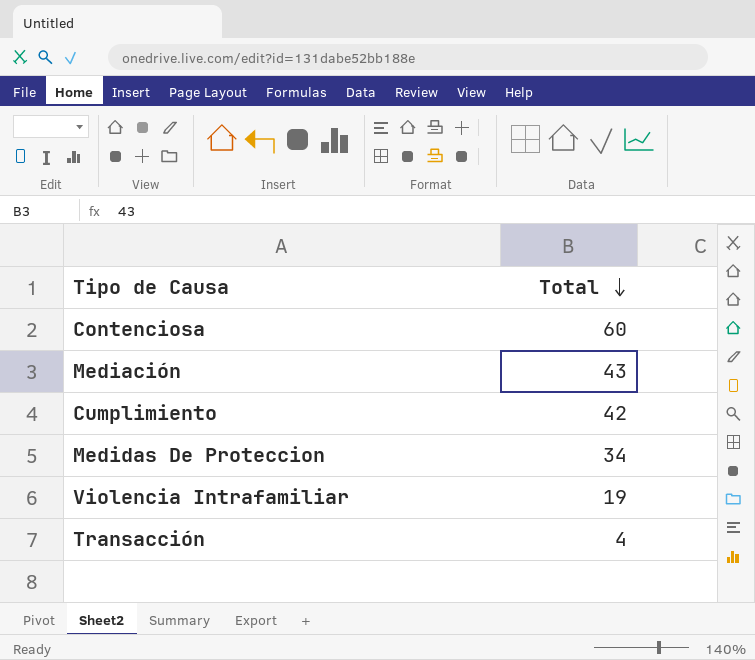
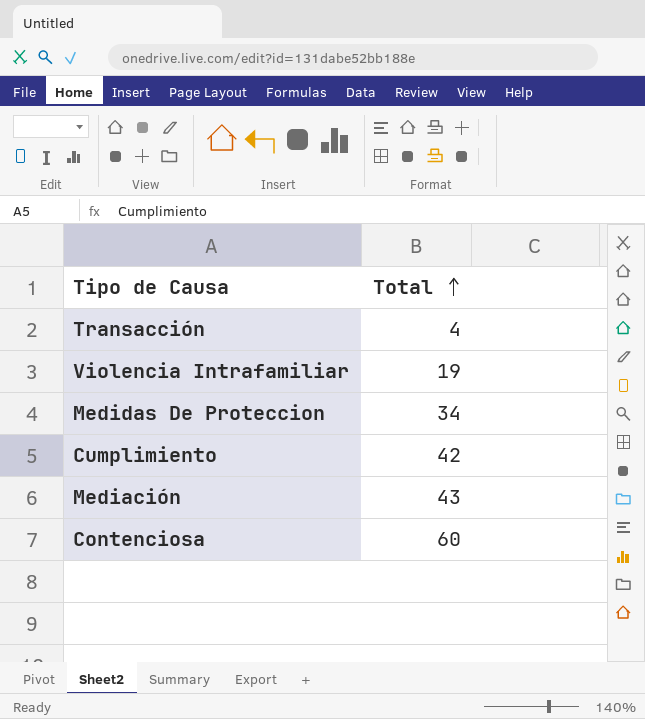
row order: Total descending -> Total ascending

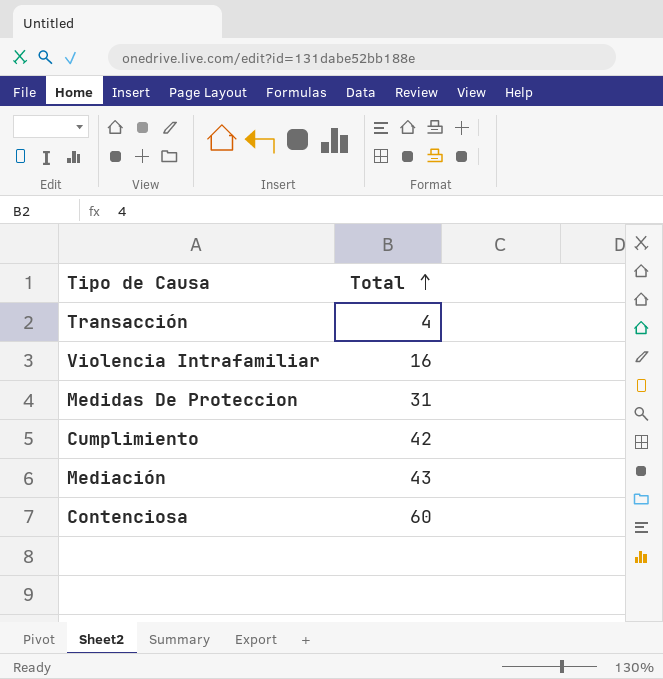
Violencia Intrafamiliar | Total: 19 -> 16
Medidas De Proteccion | Total: 34 -> 31

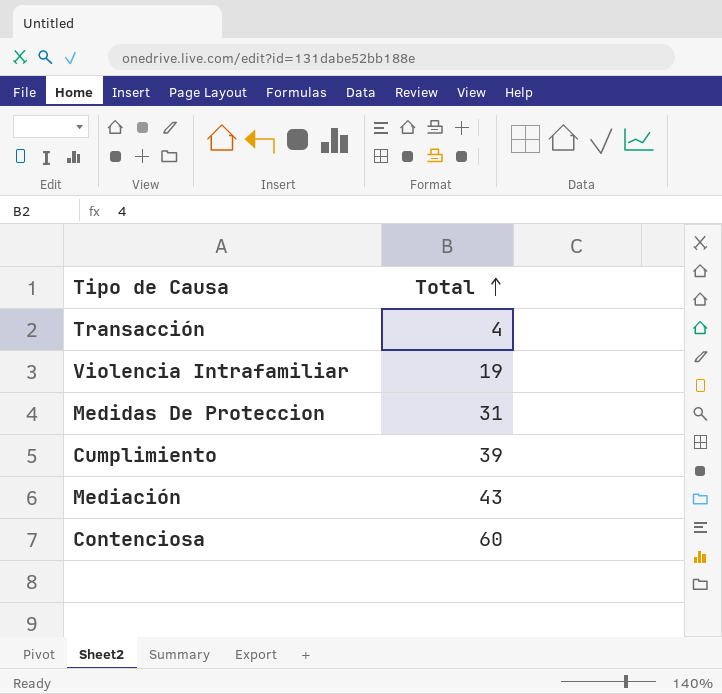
Violencia Intrafamiliar | Total: 16 -> 19
Cumplimiento | Total: 42 -> 39

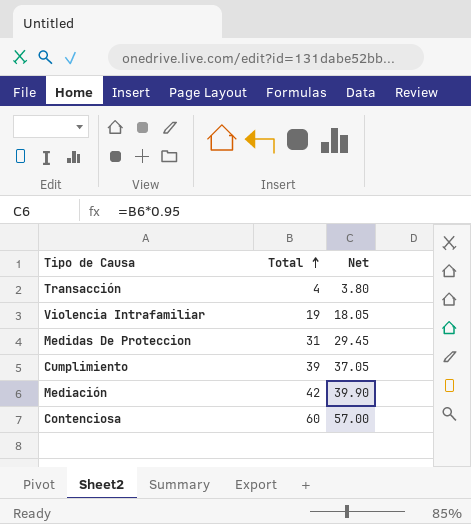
column Net | formula: none -> [Total] * 0.95
Mediación | Total: 43 -> 42

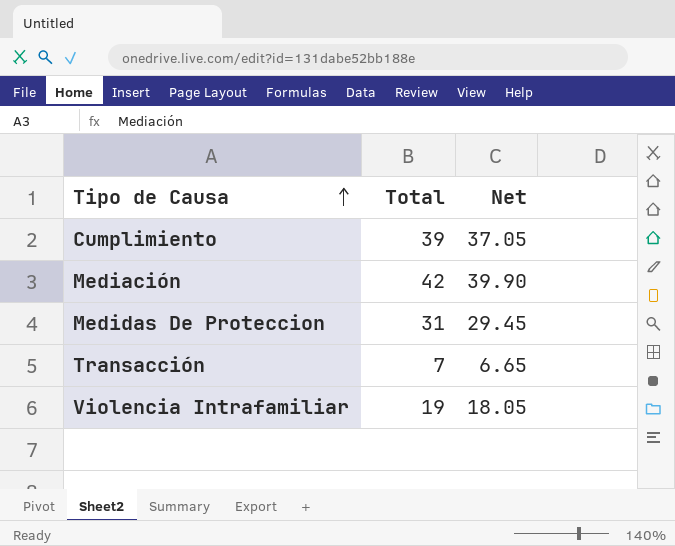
row order: Total ascending -> Tipo de Causa ascending
row Contenciosa: 60 | 57.00 -> none
Transacción | Total: 4 -> 7
Transacción | Net: 3.80 -> 6.65

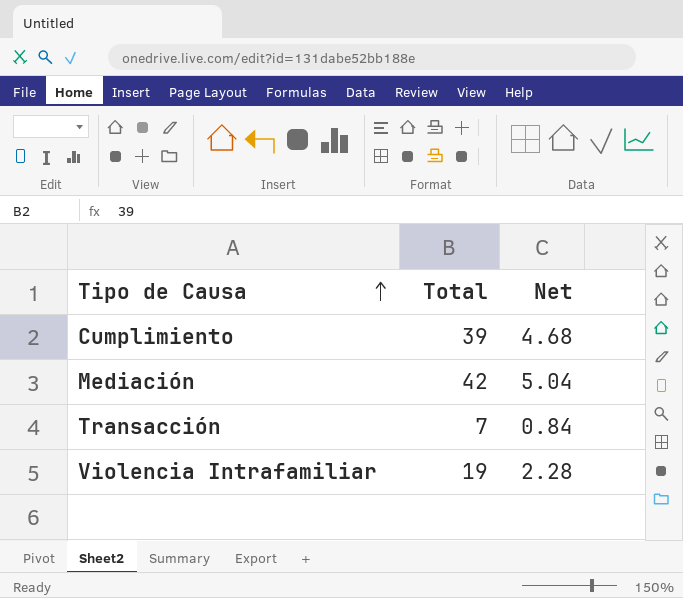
column Net | formula: [Total] * 0.95 -> [Total] * 0.12
row Medidas De Proteccion: 31 | 29.45 -> none

